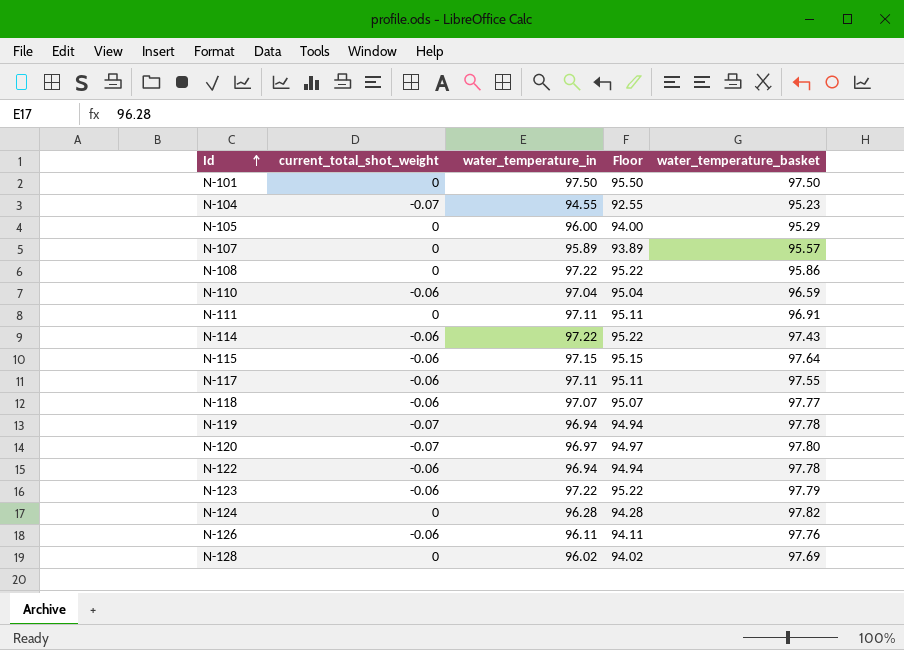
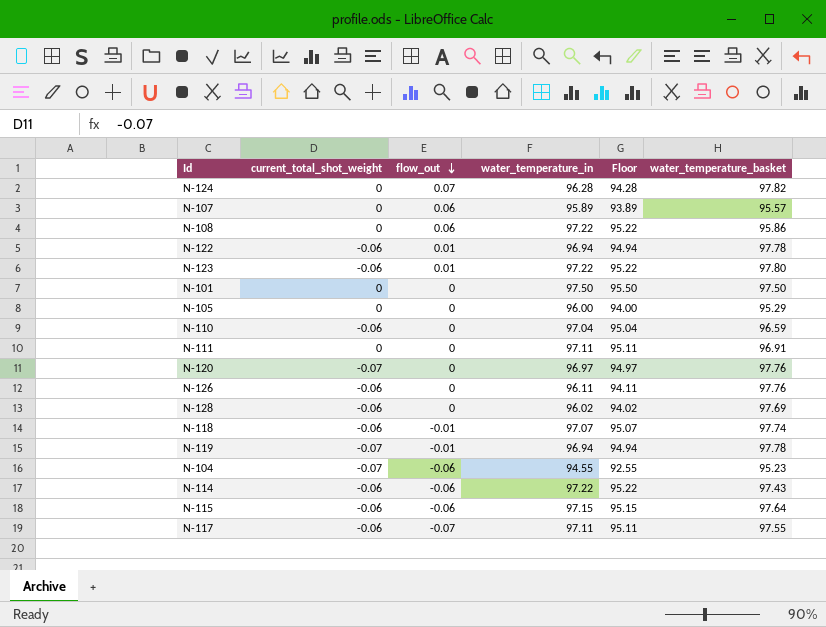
row order: Id ascending -> flow_out descending
column flow_out | position: none -> 3
N-123 | water_temperature_basket: 97.79 -> 97.80
N-120 | water_temperature_basket: 97.80 -> 97.76
N-128 | current_total_shot_weight: 0 -> -0.06
N-118 | water_temperature_basket: 97.77 -> 97.74

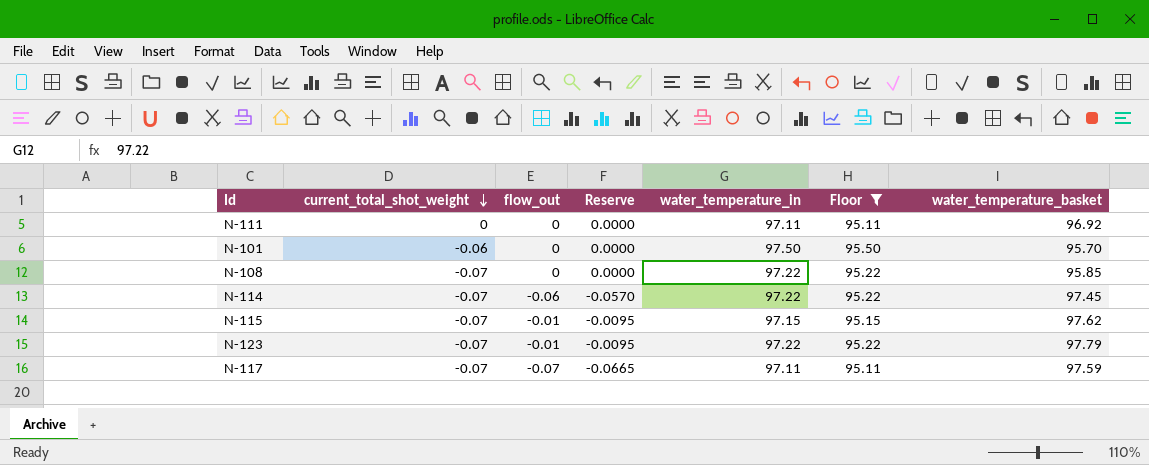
filter: none -> Floor >= 95.11
row order: flow_out descending -> current_total_shot_weight descending
column Reserve | formula: none -> [flow_out] * 0.95
N-111 | water_temperature_basket: 96.91 -> 96.92
N-101 | current_total_shot_weight: 0 -> -0.06
N-101 | water_temperature_basket: 97.50 -> 95.70
N-108 | current_total_shot_weight: 0 -> -0.07
N-108 | flow_out: 0.06 -> 0
N-108 | water_temperature_basket: 95.86 -> 95.85
N-114 | current_total_shot_weight: -0.06 -> -0.07
N-114 | water_temperature_basket: 97.43 -> 97.45
N-115 | current_total_shot_weight: -0.06 -> -0.07
N-115 | flow_out: -0.06 -> -0.01
N-115 | water_temperature_basket: 97.64 -> 97.62
N-123 | current_total_shot_weight: -0.06 -> -0.07
N-123 | flow_out: 0.01 -> -0.01
N-123 | water_temperature_basket: 97.80 -> 97.79
N-117 | current_total_shot_weight: -0.06 -> -0.07
N-117 | water_temperature_basket: 97.55 -> 97.59

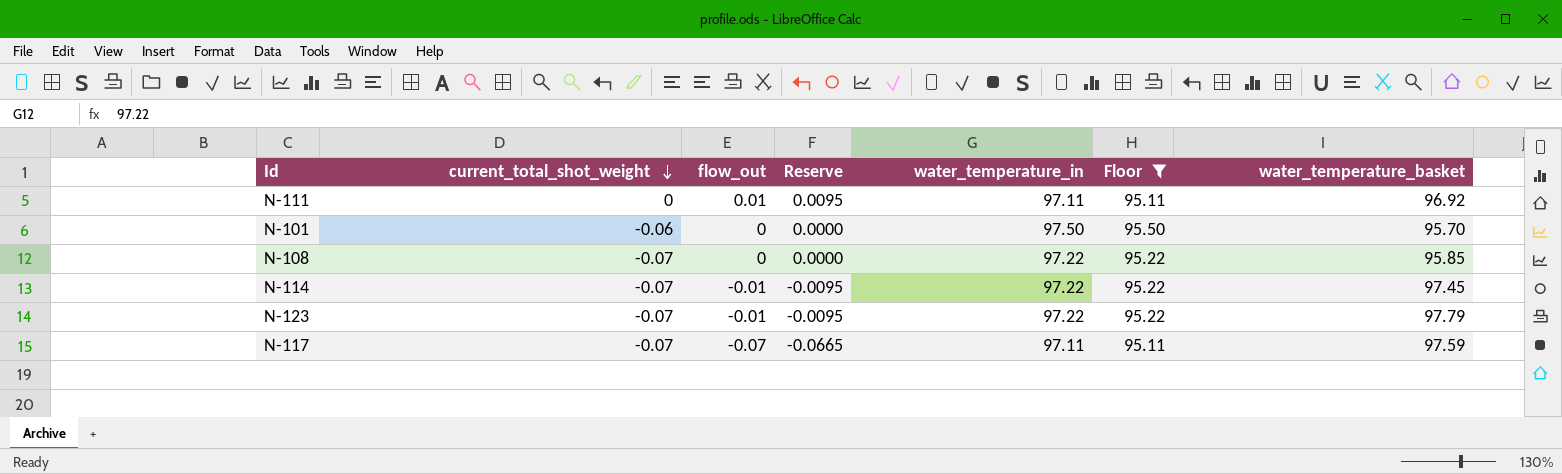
row N-115: -0.07 | -0.01 | -0.0095 | 97.15 | 95.15 | 97.62 -> none
N-111 | flow_out: 0 -> 0.01
N-111 | Reserve: 0.0000 -> 0.0095
N-114 | flow_out: -0.06 -> -0.01
N-114 | Reserve: -0.0570 -> -0.0095

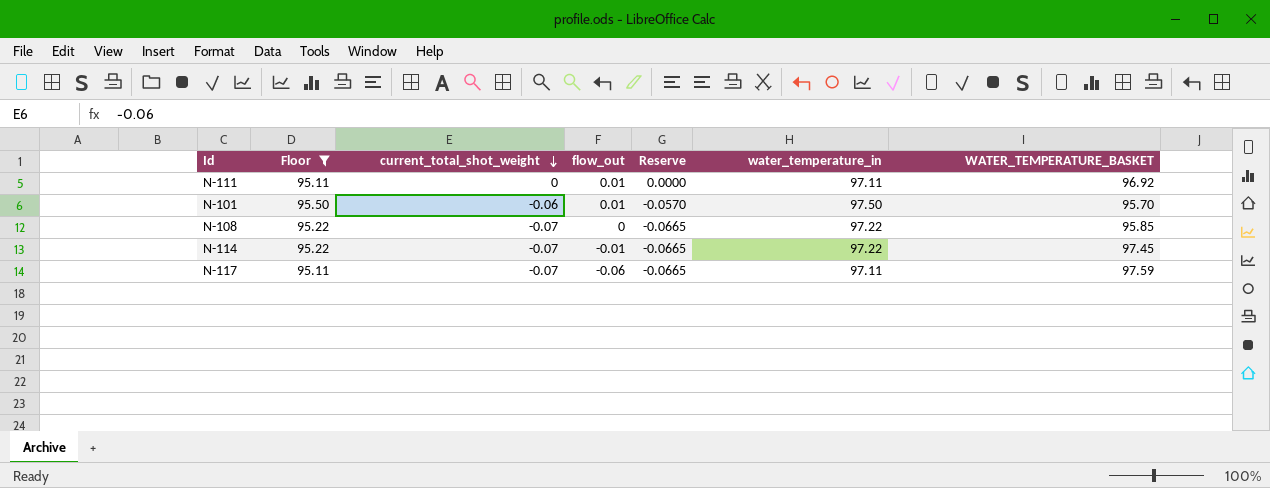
column Floor | position: 6 -> 2
column Reserve | formula: [flow_out] * 0.95 -> [current_total_shot_weight] * 0.95
column name: water_temperature_basket -> WATER_TEMPERATURE_BASKET
row N-123: -0.07 | -0.01 | -0.0095 | 97.22 | 95.22 | 97.79 -> none
N-101 | flow_out: 0 -> 0.01
N-117 | flow_out: -0.07 -> -0.06

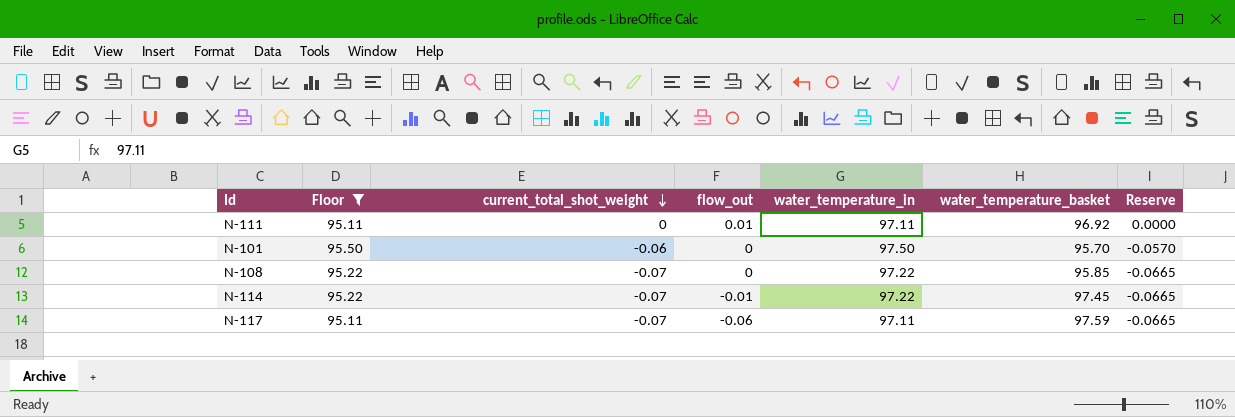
column name: WATER_TEMPERATURE_BASKET -> water_temperature_basket
column Reserve | position: 5 -> 7
N-101 | flow_out: 0.01 -> 0

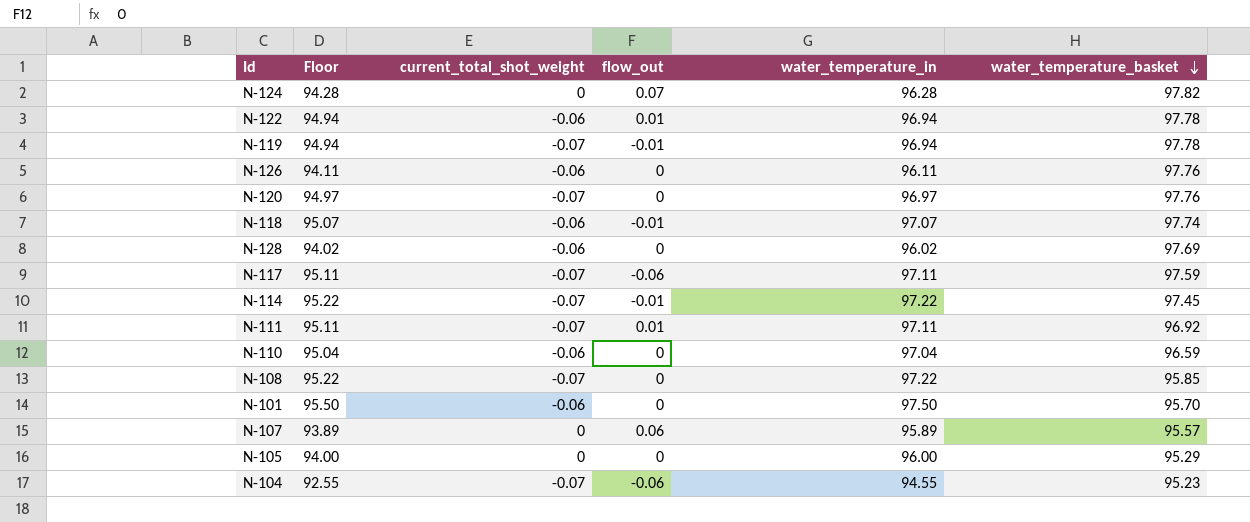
filter: Floor >= 95.11 -> none
row order: current_total_shot_weight descending -> water_temperature_basket descending
column Reserve | formula: [current_total_shot_weight] * 0.95 -> none
N-111 | current_total_shot_weight: 0 -> -0.07

